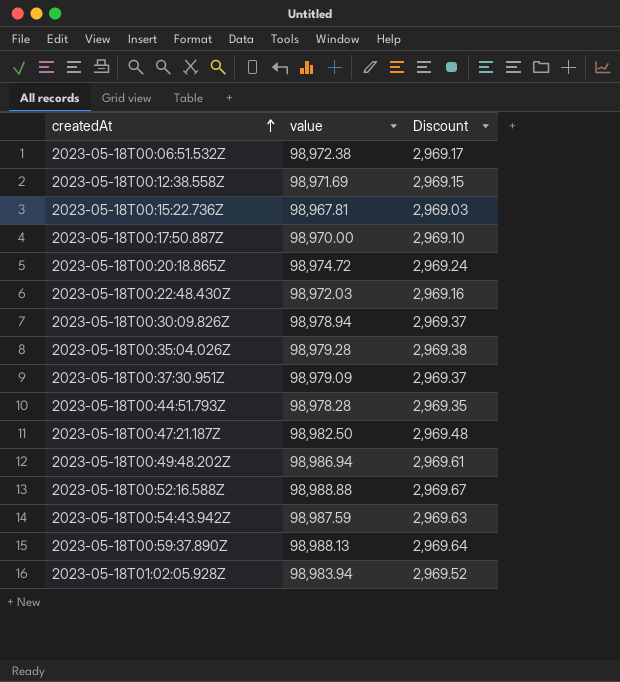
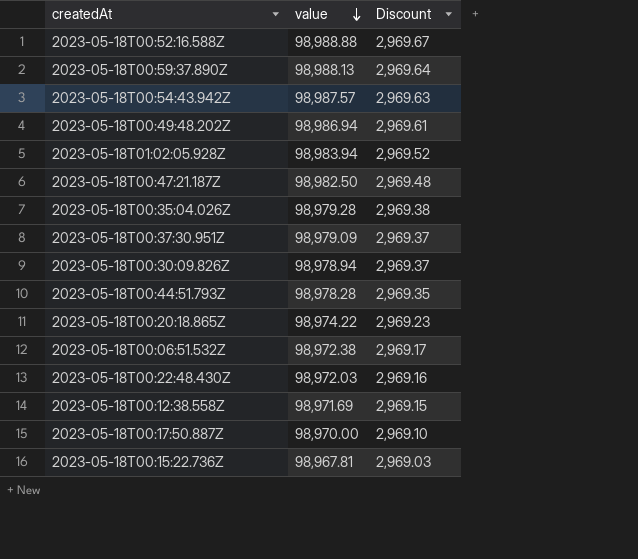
row order: createdAt ascending -> value descending
2023-05-18T00:54:43.942Z | value: 98,987.59 -> 98,987.57
2023-05-18T00:20:18.865Z | value: 98,974.72 -> 98,974.22
2023-05-18T00:20:18.865Z | Discount: 2,969.24 -> 2,969.23

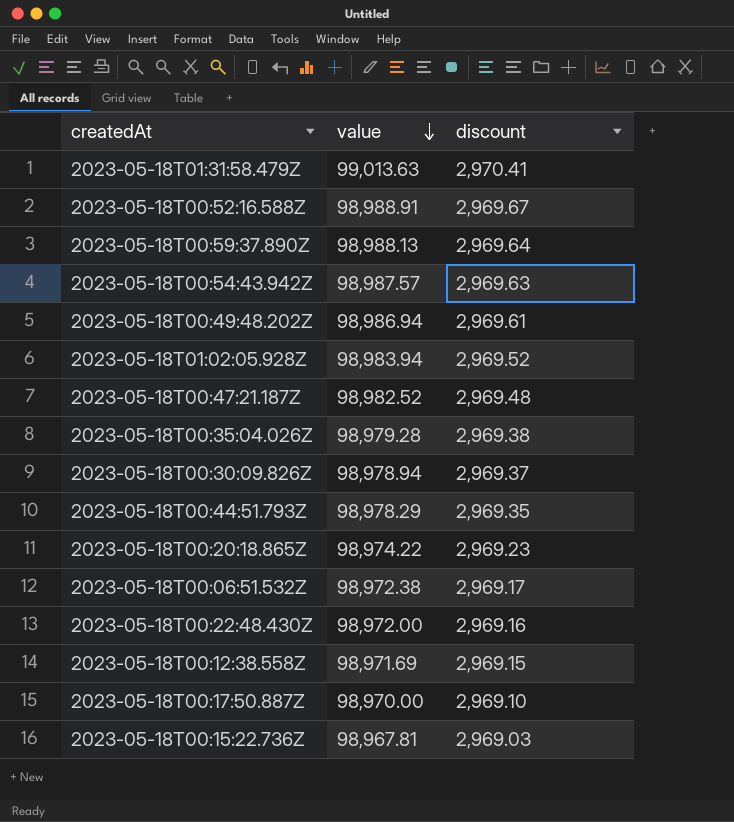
column name: Discount -> discount
row 2023-05-18T00:37:30.951Z: 98,979.09 | 2,969.37 -> none
row 2023-05-18T01:31:58.479Z: none -> 99,013.63 | 2,970.41
2023-05-18T00:52:16.588Z | value: 98,988.88 -> 98,988.91
2023-05-18T00:47:21.187Z | value: 98,982.50 -> 98,982.52
2023-05-18T00:44:51.793Z | value: 98,978.28 -> 98,978.29
2023-05-18T00:22:48.430Z | value: 98,972.03 -> 98,972.00

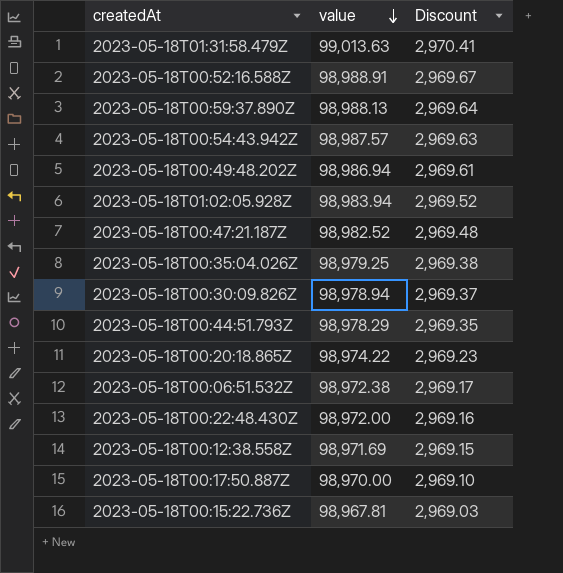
column name: discount -> Discount
2023-05-18T00:35:04.026Z | value: 98,979.28 -> 98,979.25

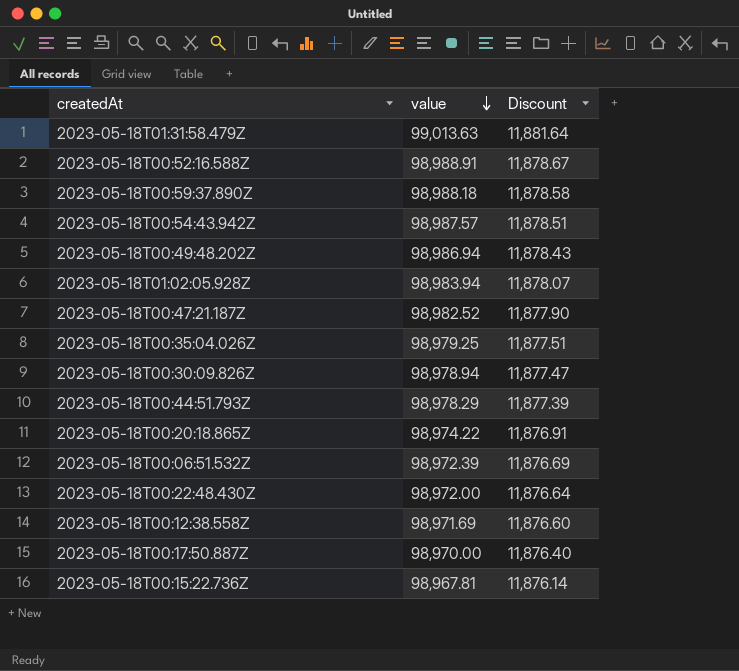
column Discount | formula: [value] * 0.03 -> [value] * 0.12
2023-05-18T00:59:37.890Z | value: 98,988.13 -> 98,988.18
2023-05-18T00:06:51.532Z | value: 98,972.38 -> 98,972.39

